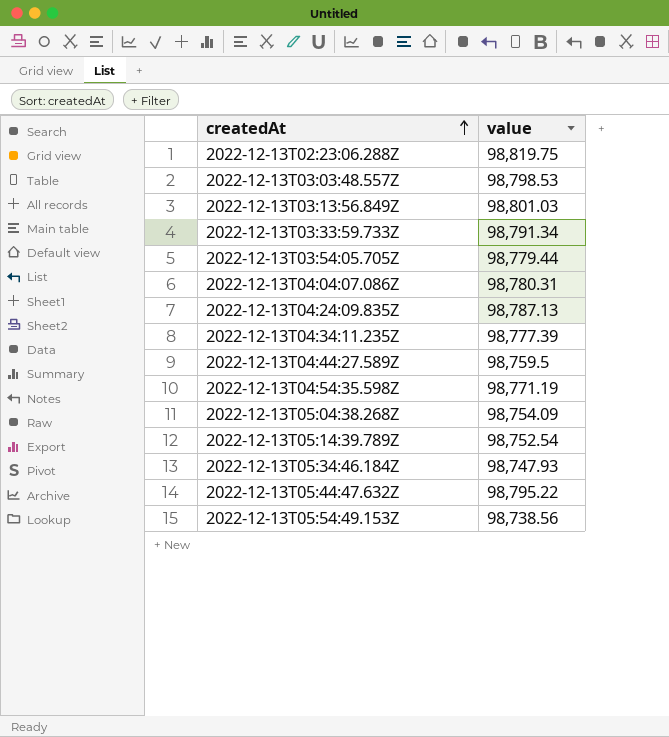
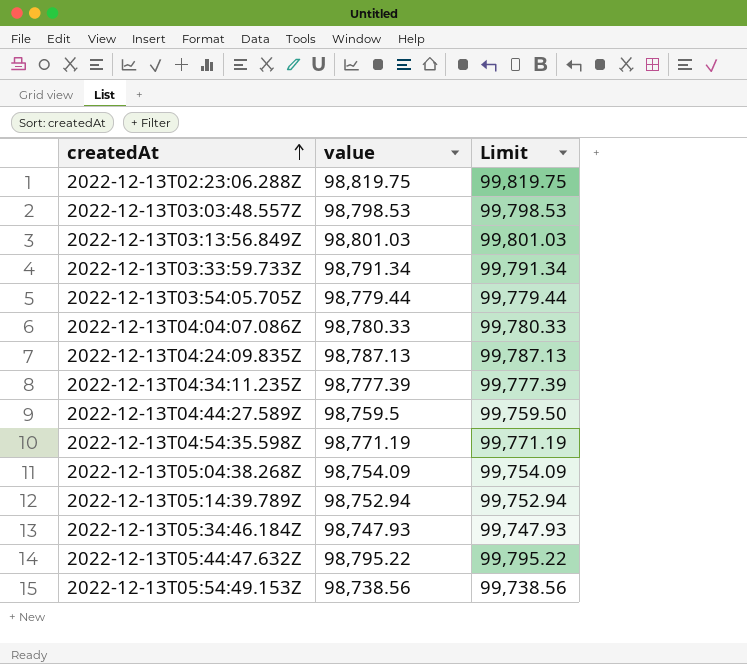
column Limit | formula: none -> [value] + 1000
2022-12-13T04:04:07.086Z | value: 98,780.31 -> 98,780.33
2022-12-13T05:14:39.789Z | value: 98,752.54 -> 98,752.94

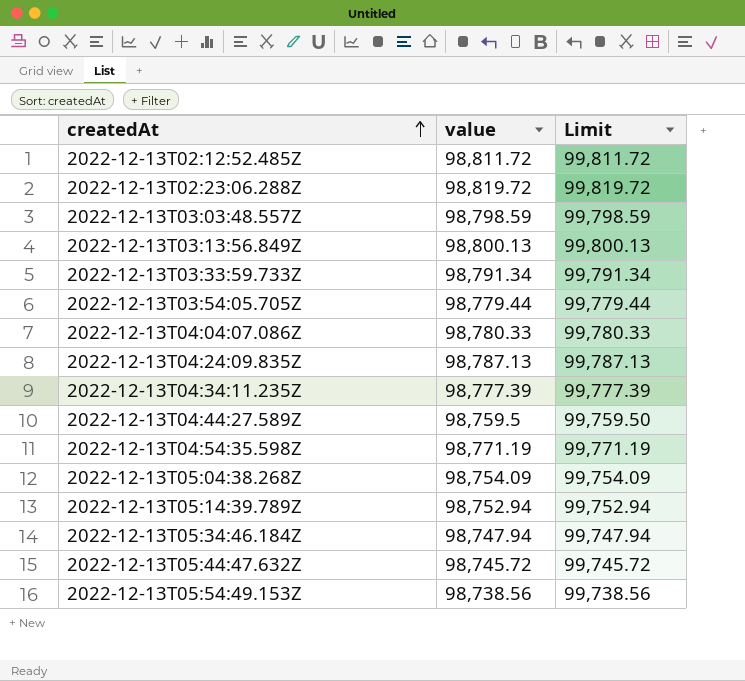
row 2022-12-13T02:12:52.485Z: none -> 98,811.72 | 99,811.72
2022-12-13T02:23:06.288Z | value: 98,819.75 -> 98,819.72
2022-12-13T02:23:06.288Z | Limit: 99,819.75 -> 99,819.72
2022-12-13T03:03:48.557Z | value: 98,798.53 -> 98,798.59
2022-12-13T03:03:48.557Z | Limit: 99,798.53 -> 99,798.59
2022-12-13T03:13:56.849Z | value: 98,801.03 -> 98,800.13
2022-12-13T03:13:56.849Z | Limit: 99,801.03 -> 99,800.13
2022-12-13T05:34:46.184Z | value: 98,747.93 -> 98,747.94
2022-12-13T05:34:46.184Z | Limit: 99,747.93 -> 99,747.94
2022-12-13T05:44:47.632Z | value: 98,795.22 -> 98,745.72
2022-12-13T05:44:47.632Z | Limit: 99,795.22 -> 99,745.72

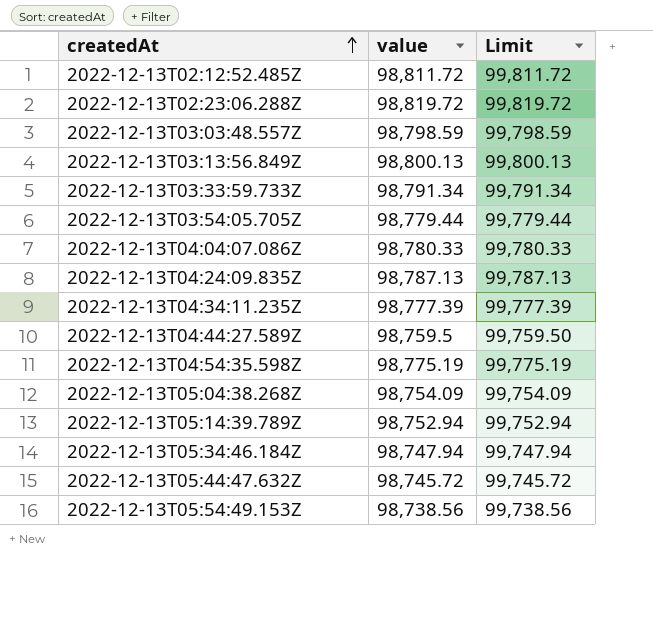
2022-12-13T04:54:35.598Z | value: 98,771.19 -> 98,775.19
2022-12-13T04:54:35.598Z | Limit: 99,771.19 -> 99,775.19

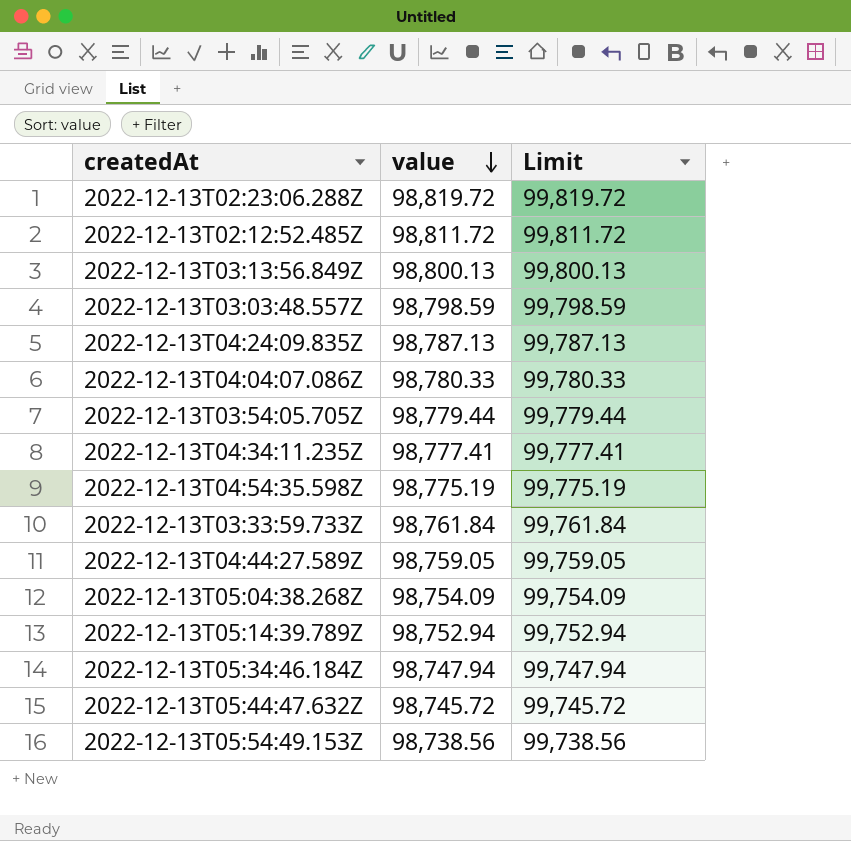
row order: createdAt ascending -> value descending
2022-12-13T04:34:11.235Z | value: 98,777.39 -> 98,777.41
2022-12-13T04:34:11.235Z | Limit: 99,777.39 -> 99,777.41
2022-12-13T03:33:59.733Z | value: 98,791.34 -> 98,761.84
2022-12-13T03:33:59.733Z | Limit: 99,791.34 -> 99,761.84
2022-12-13T04:44:27.589Z | value: 98,759.5 -> 98,759.05
2022-12-13T04:44:27.589Z | Limit: 99,759.50 -> 99,759.05

